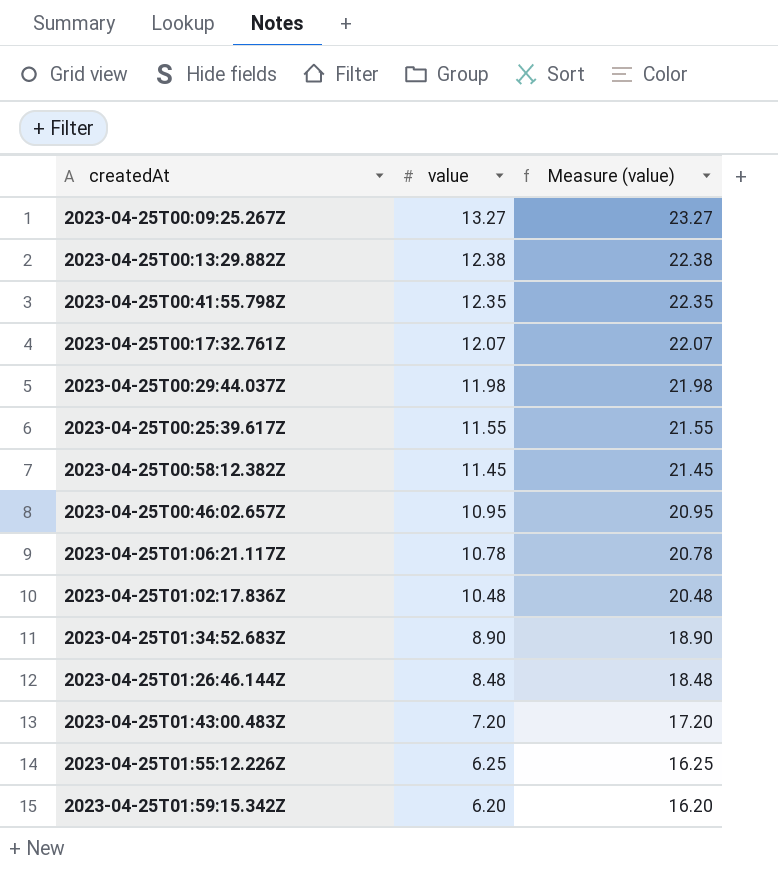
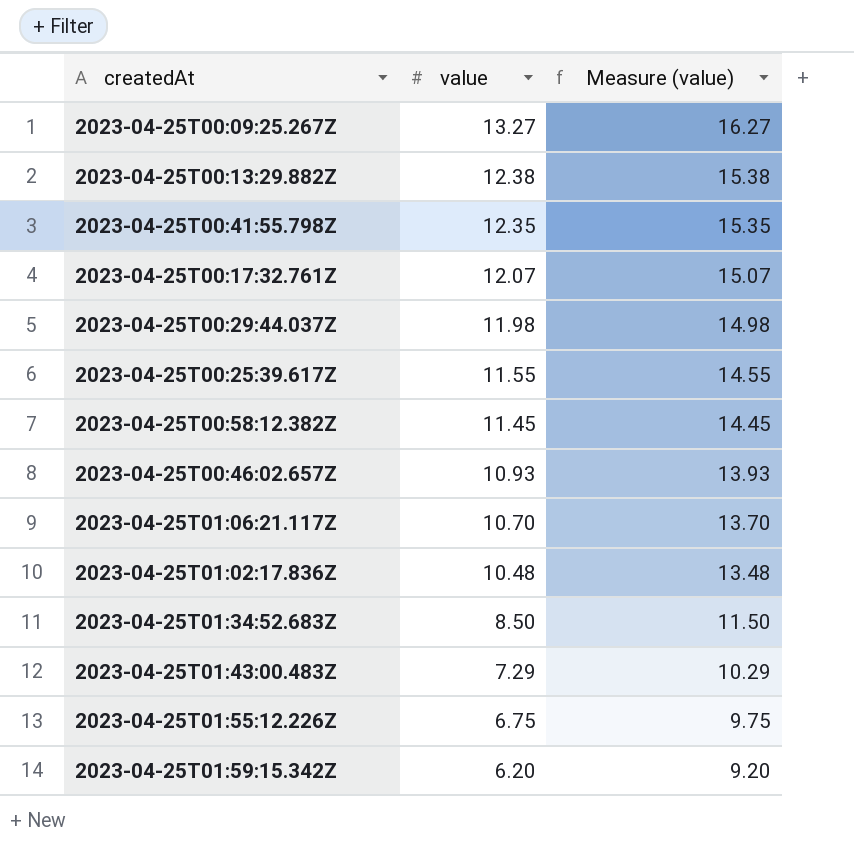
column Measure (value) | formula: [value] + 10 -> [value] + 3
row 2023-04-25T01:26:46.144Z: 8.48 | 18.48 -> none
2023-04-25T00:46:02.657Z | value: 10.95 -> 10.93
2023-04-25T01:06:21.117Z | value: 10.78 -> 10.70
2023-04-25T01:34:52.683Z | value: 8.90 -> 8.50
2023-04-25T01:43:00.483Z | value: 7.20 -> 7.29
2023-04-25T01:55:12.226Z | value: 6.25 -> 6.75

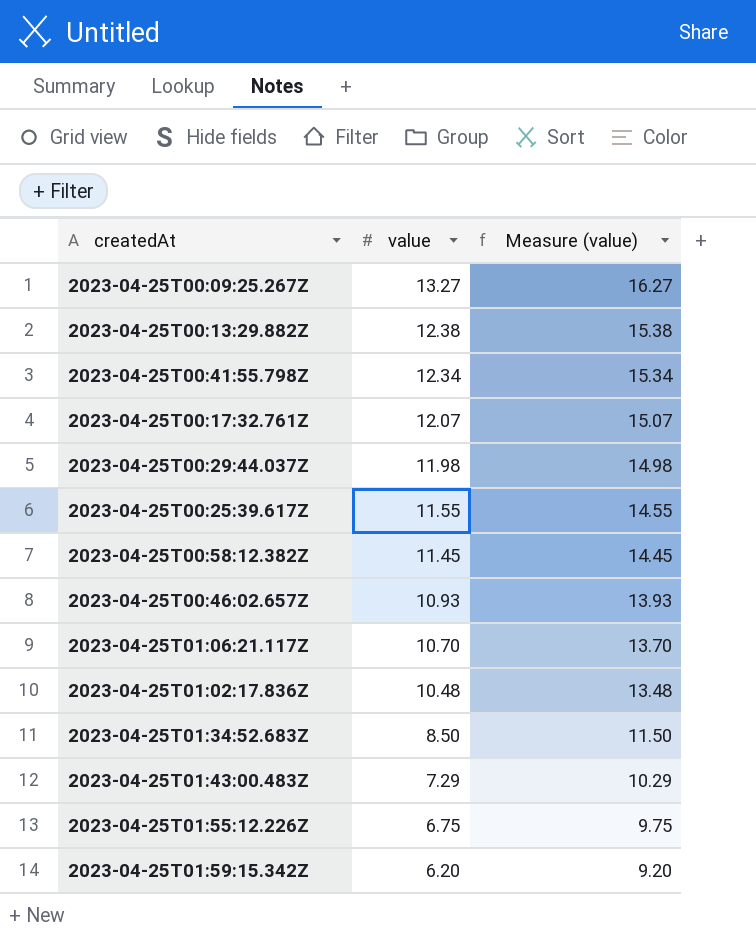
2023-04-25T00:41:55.798Z | value: 12.35 -> 12.34
2023-04-25T00:41:55.798Z | Measure (value): 15.35 -> 15.34

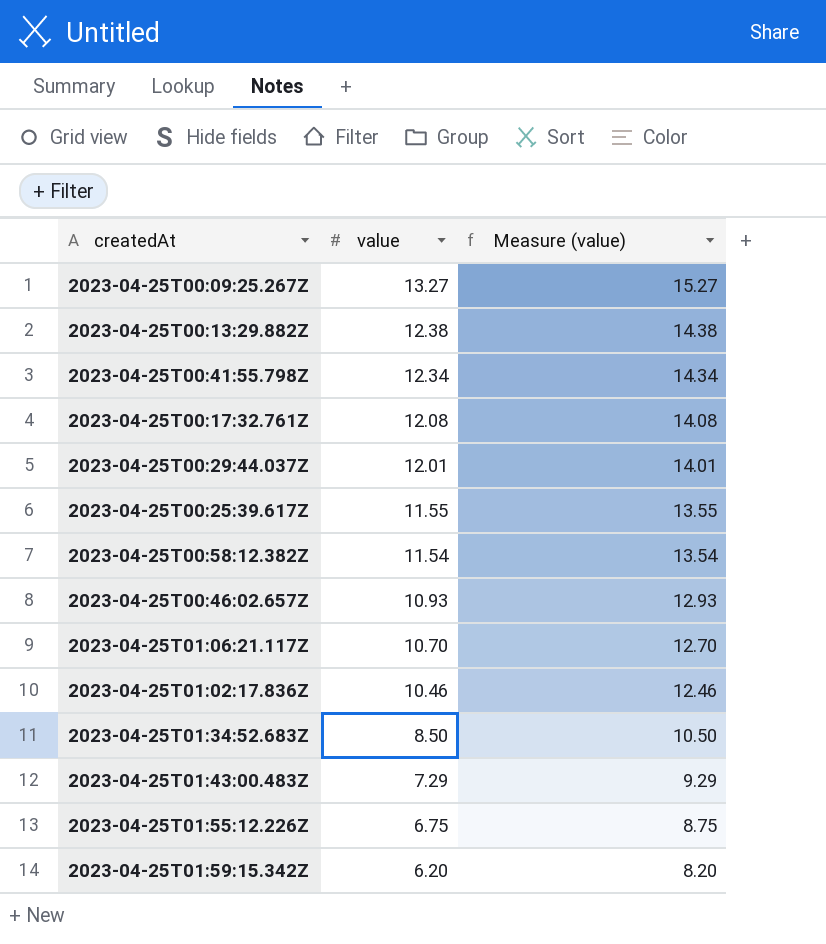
column Measure (value) | formula: [value] + 3 -> [value] + 2
2023-04-25T00:17:32.761Z | value: 12.07 -> 12.08
2023-04-25T00:29:44.037Z | value: 11.98 -> 12.01
2023-04-25T00:58:12.382Z | value: 11.45 -> 11.54
2023-04-25T01:02:17.836Z | value: 10.48 -> 10.46

